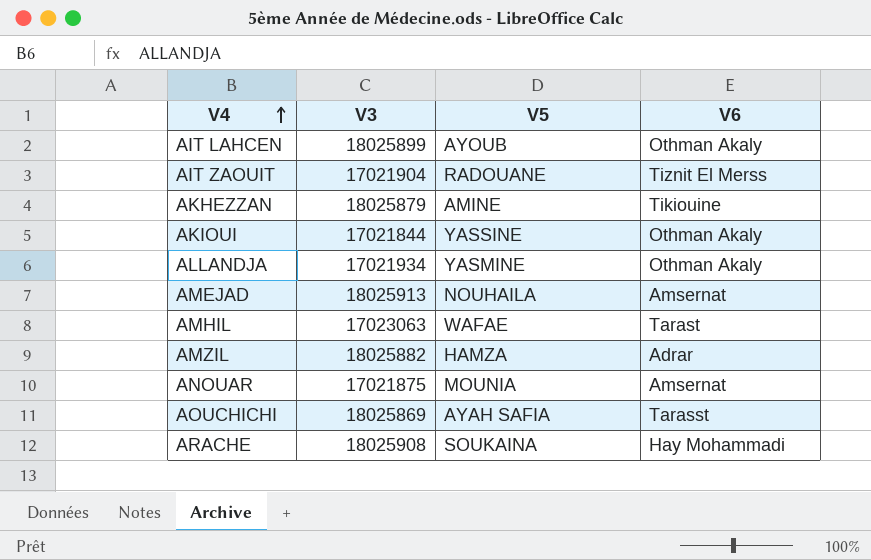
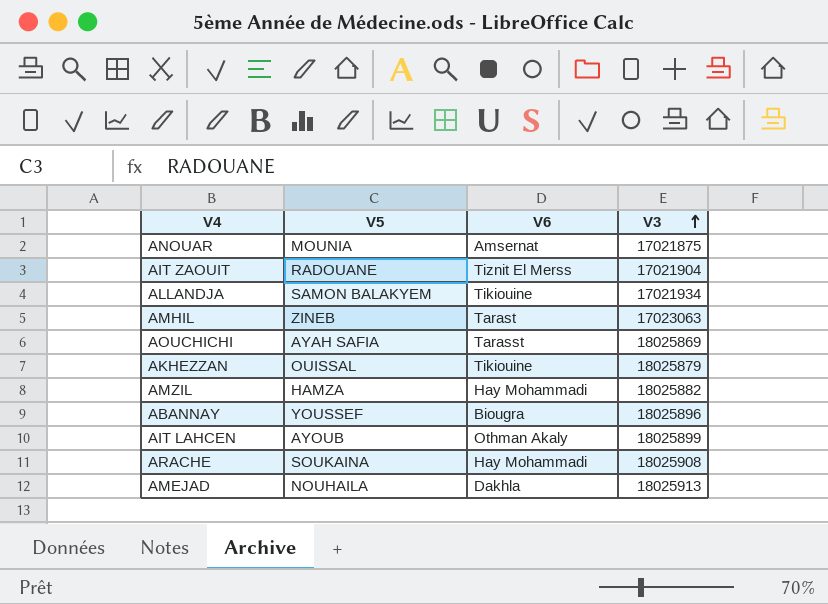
row order: V4 ascending -> V3 ascending
column V3 | position: 2 -> 4
row AKIOUI: 17021844 | YASSINE | Othman Akaly -> none
ALLANDJA | V5: YASMINE -> SAMON BALAKYEM
ALLANDJA | V6: Othman Akaly -> Tikiouine
AMHIL | V5: WAFAE -> ZINEB
AKHEZZAN | V5: AMINE -> OUISSAL
AMZIL | V6: Adrar -> Hay Mohammadi
row ABANNAY: none -> YOUSSEF | Biougra | 18025896
AMEJAD | V6: Amsernat -> Dakhla

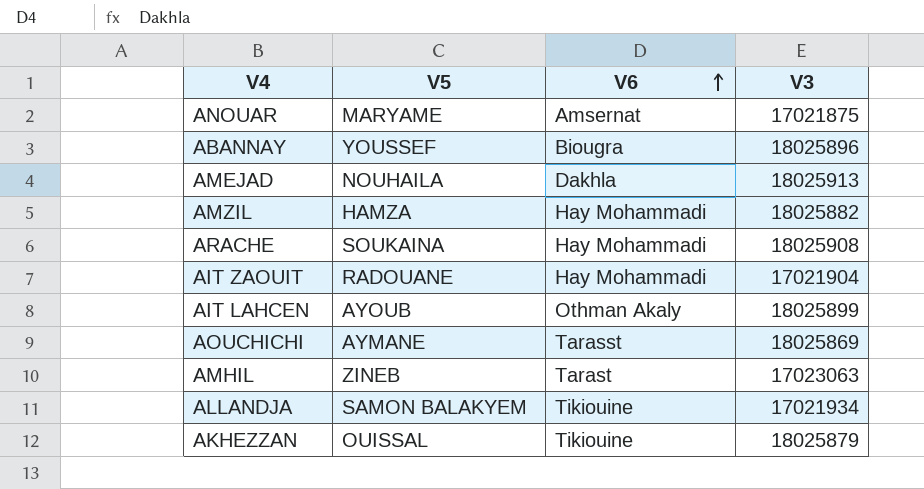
row order: V3 ascending -> V6 ascending
ANOUAR | V5: MOUNIA -> MARYAME
AIT ZAOUIT | V6: Tiznit El Merss -> Hay Mohammadi
AOUCHICHI | V5: AYAH SAFIA -> AYMANE

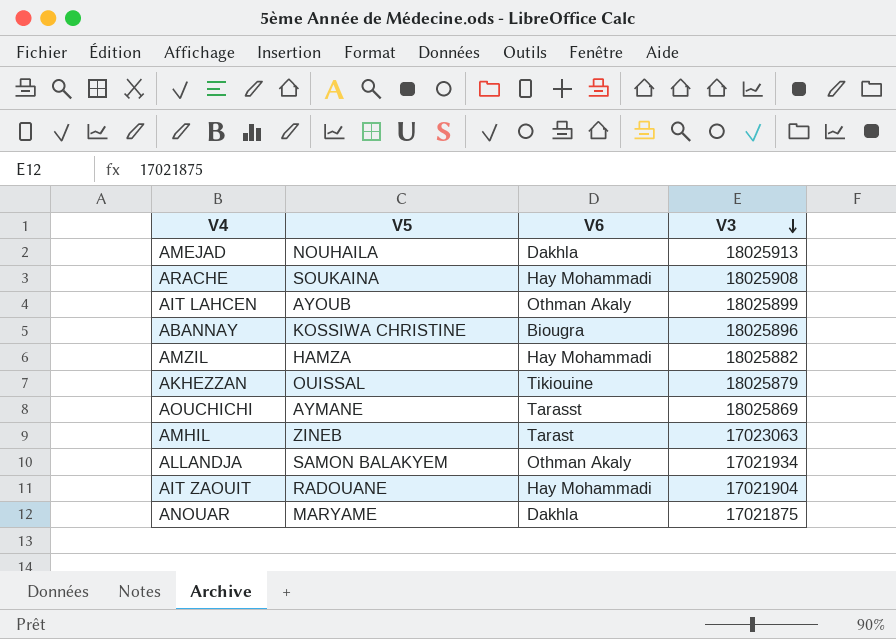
row order: V6 ascending -> V3 descending
ABANNAY | V5: YOUSSEF -> KOSSIWA CHRISTINE
ALLANDJA | V6: Tikiouine -> Othman Akaly
ANOUAR | V6: Amsernat -> Dakhla

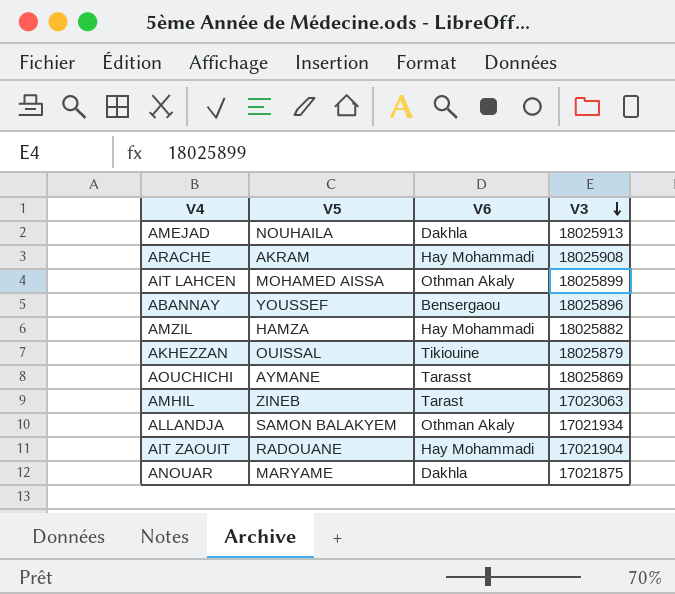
ARACHE | V5: SOUKAINA -> AKRAM
AIT LAHCEN | V5: AYOUB -> MOHAMED AISSA
ABANNAY | V5: KOSSIWA CHRISTINE -> YOUSSEF
ABANNAY | V6: Biougra -> Bensergaou

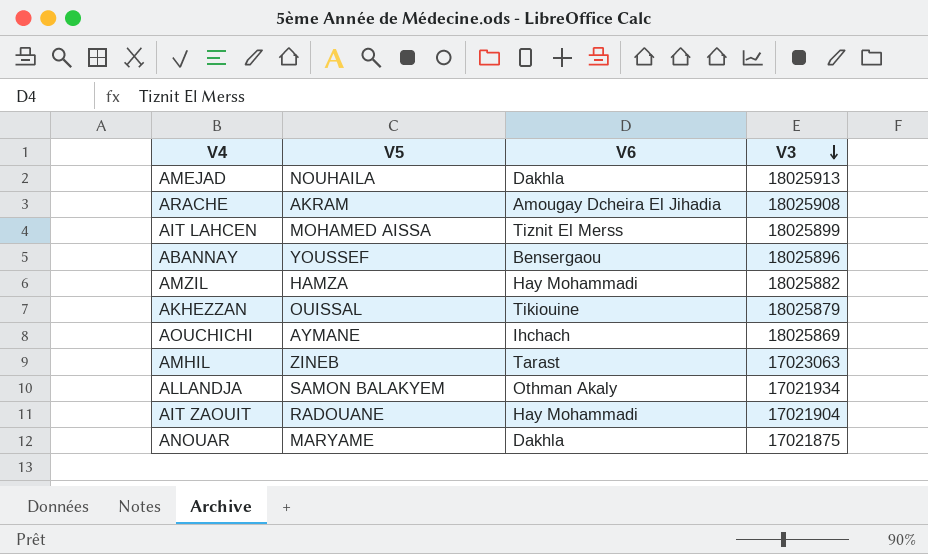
ARACHE | V6: Hay Mohammadi -> Amougay Dcheira El Jihadia
AIT LAHCEN | V6: Othman Akaly -> Tiznit El Merss
AOUCHICHI | V6: Tarasst -> Ihchach

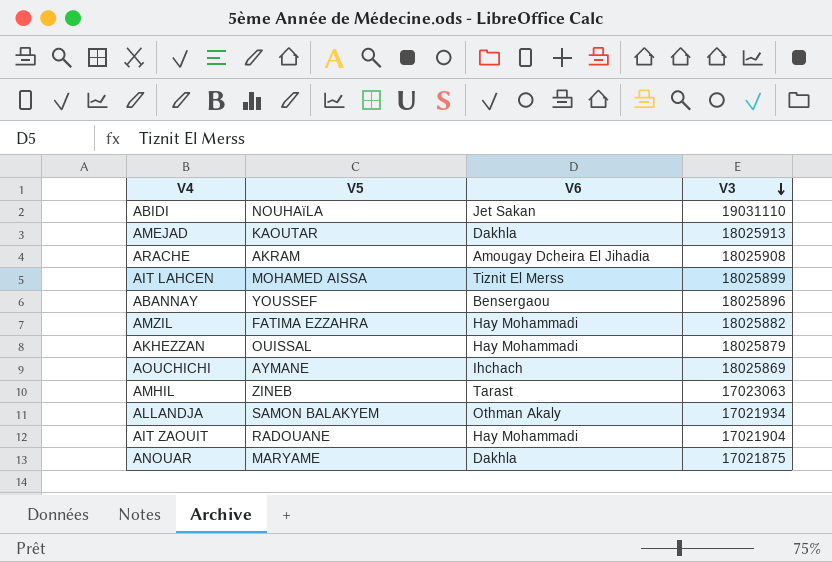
row ABIDI: none -> NOUHAïLA | Jet Sakan | 19031110
AMEJAD | V5: NOUHAILA -> KAOUTAR
AMZIL | V5: HAMZA -> FATIMA EZZAHRA
AKHEZZAN | V6: Tikiouine -> Hay Mohammadi

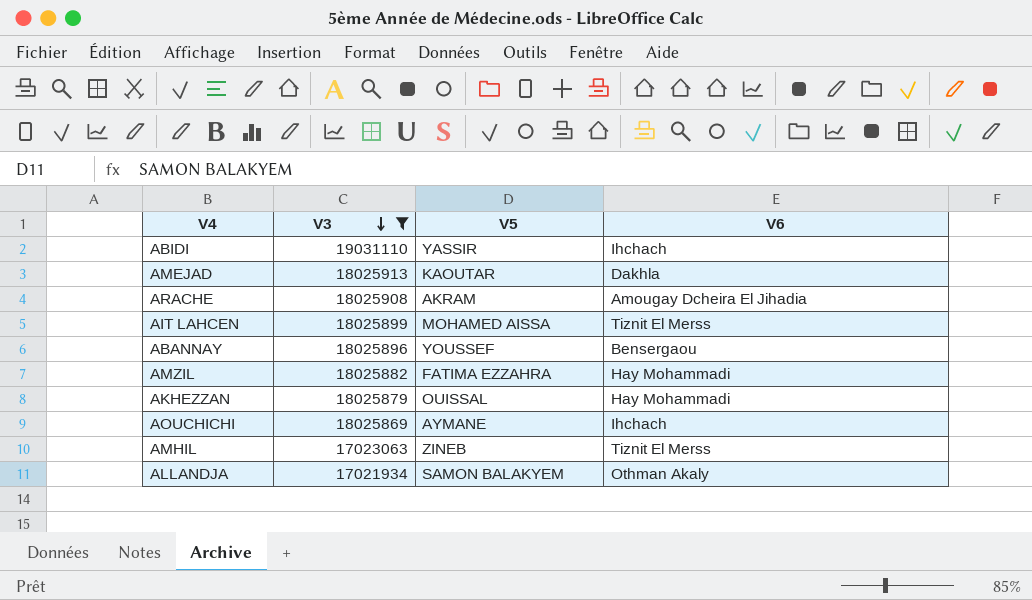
filter: none -> V3 >= 17021934
column V3 | position: 4 -> 2
ABIDI | V5: NOUHAïLA -> YASSIR
ABIDI | V6: Jet Sakan -> Ihchach
AMHIL | V6: Tarast -> Tiznit El Merss

